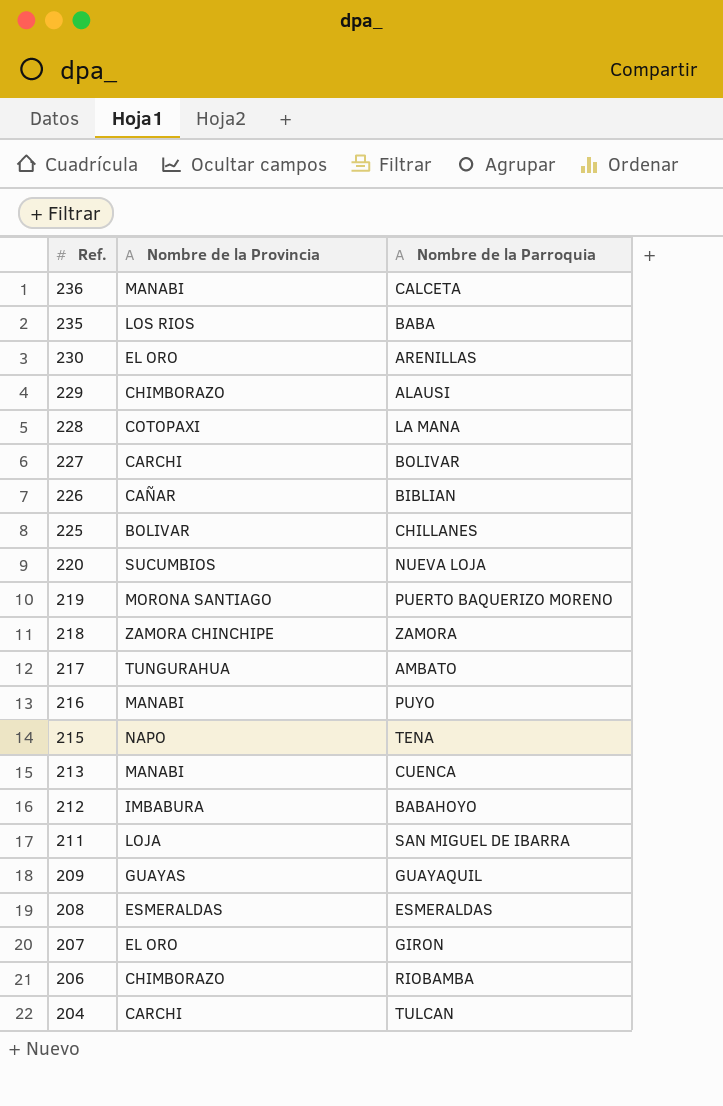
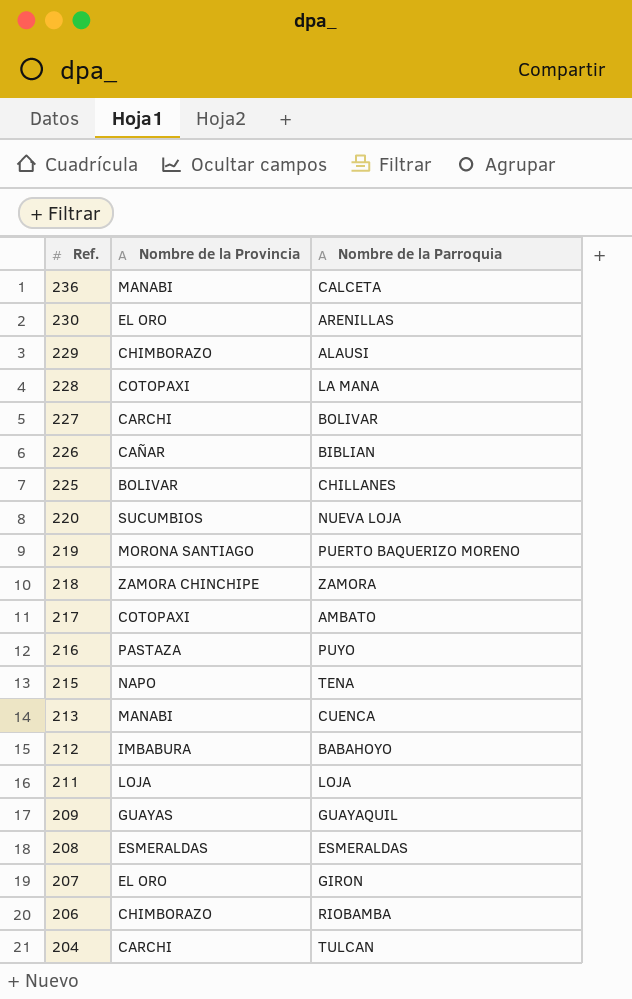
row 235: LOS RIOS | BABA -> none
217 | Nombre de la Provincia: TUNGURAHUA -> COTOPAXI
216 | Nombre de la Provincia: MANABI -> PASTAZA
211 | Nombre de la Parroquia: SAN MIGUEL DE IBARRA -> LOJA

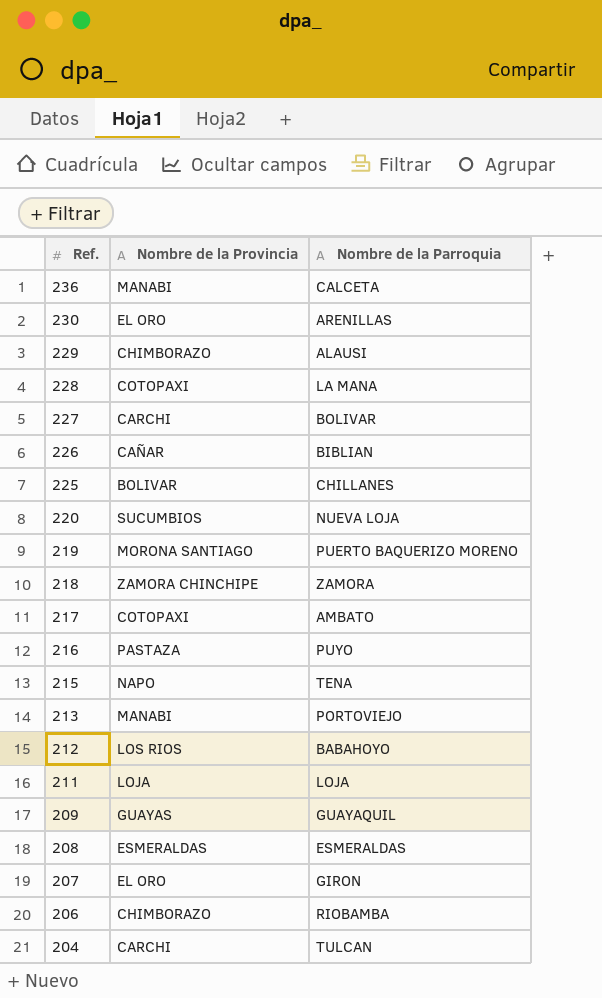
213 | Nombre de la Parroquia: CUENCA -> PORTOVIEJO
212 | Nombre de la Provincia: IMBABURA -> LOS RIOS

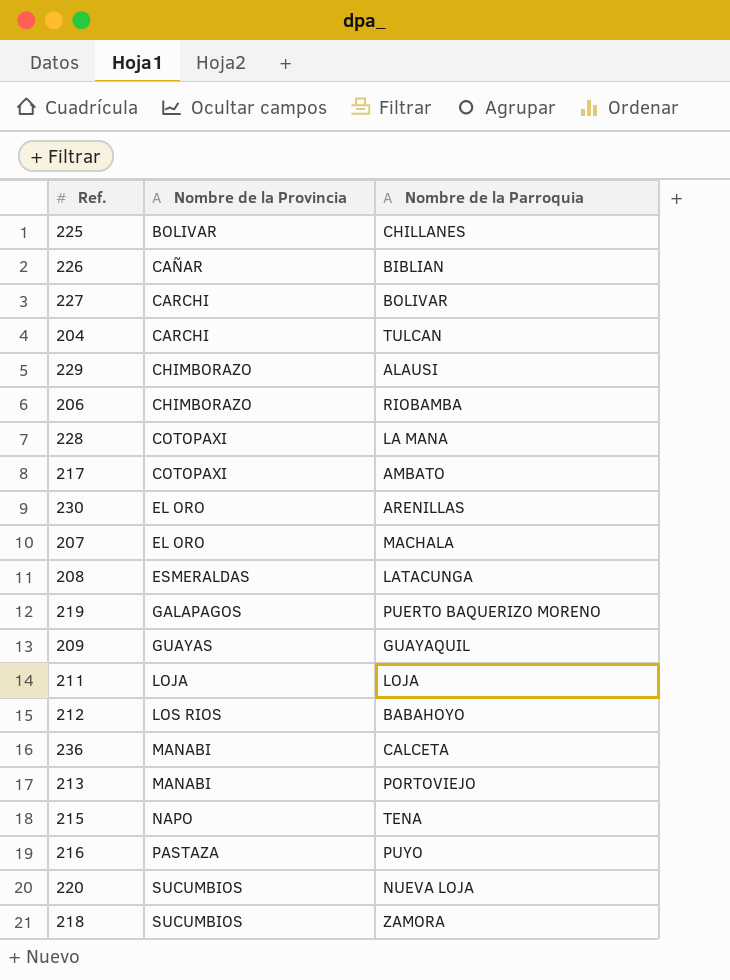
row order: Ref. descending -> Nombre de la Provincia ascending
207 | Nombre de la Parroquia: GIRON -> MACHALA
208 | Nombre de la Parroquia: ESMERALDAS -> LATACUNGA
219 | Nombre de la Provincia: MORONA SANTIAGO -> GALAPAGOS
218 | Nombre de la Provincia: ZAMORA CHINCHIPE -> SUCUMBIOS

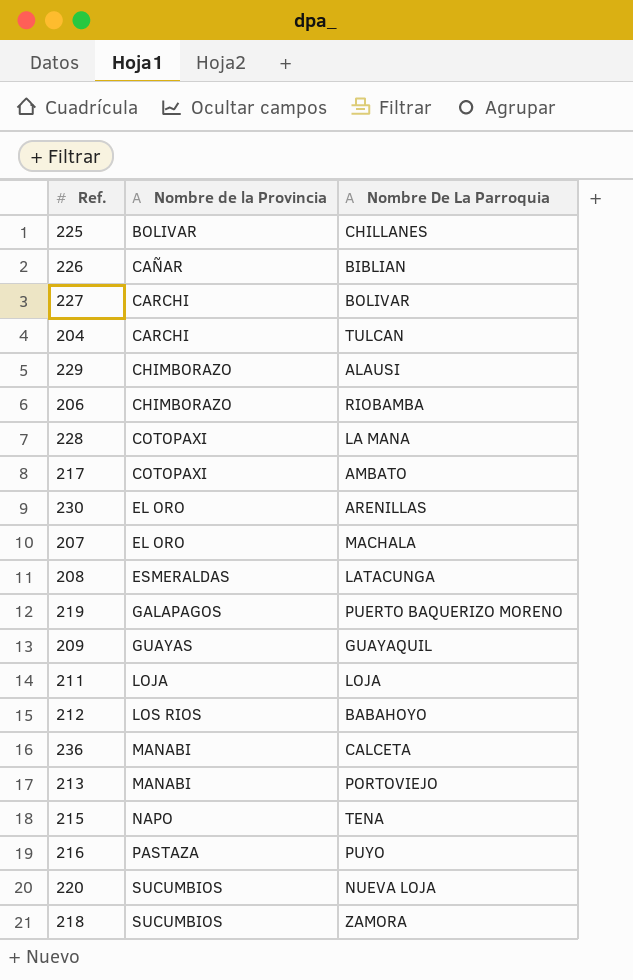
column name: Nombre de la Parroquia -> Nombre De La Parroquia

